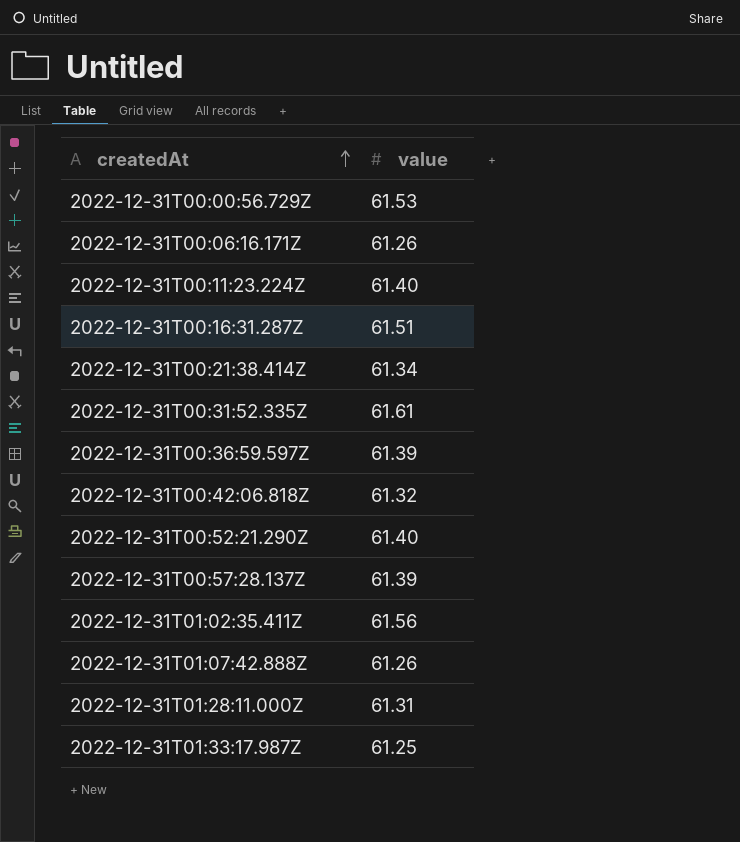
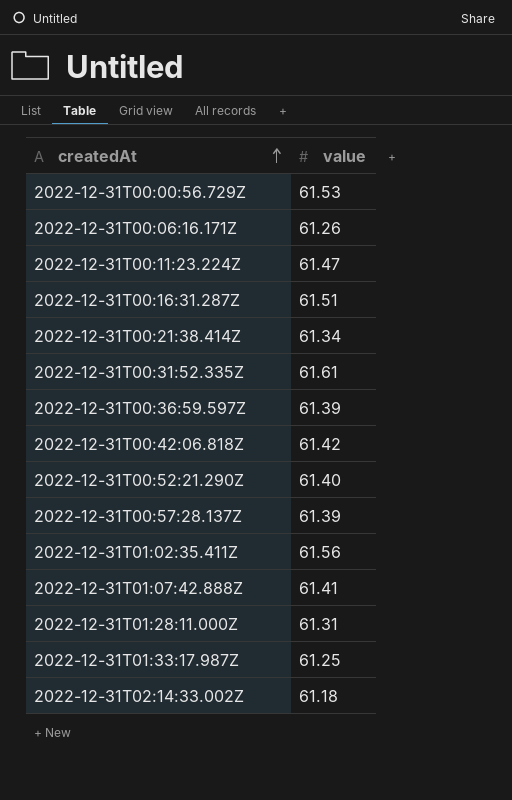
2022-12-31T00:11:23.224Z | value: 61.40 -> 61.47
2022-12-31T00:42:06.818Z | value: 61.32 -> 61.42
2022-12-31T01:07:42.888Z | value: 61.26 -> 61.41
row 2022-12-31T02:14:33.002Z: none -> 61.18

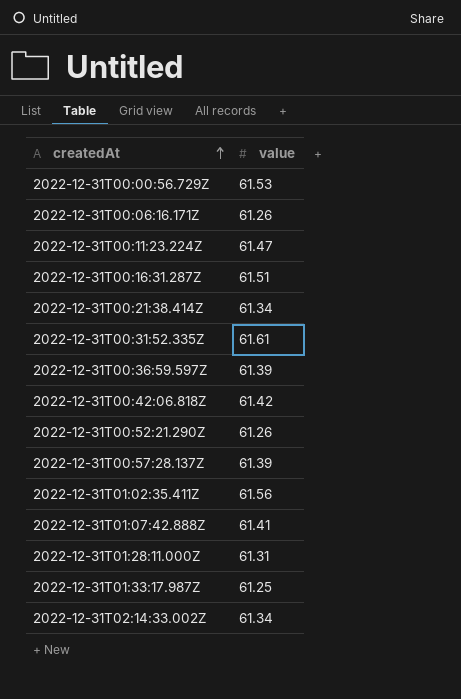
2022-12-31T00:52:21.290Z | value: 61.40 -> 61.26
2022-12-31T02:14:33.002Z | value: 61.18 -> 61.34

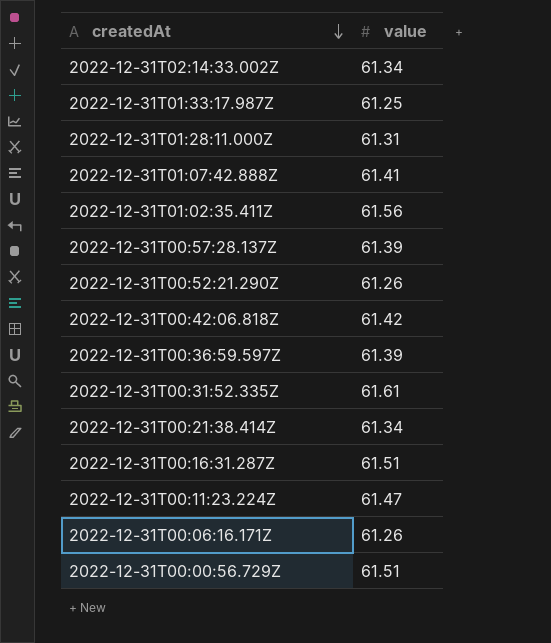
row order: createdAt ascending -> createdAt descending
2022-12-31T00:00:56.729Z | value: 61.53 -> 61.51

